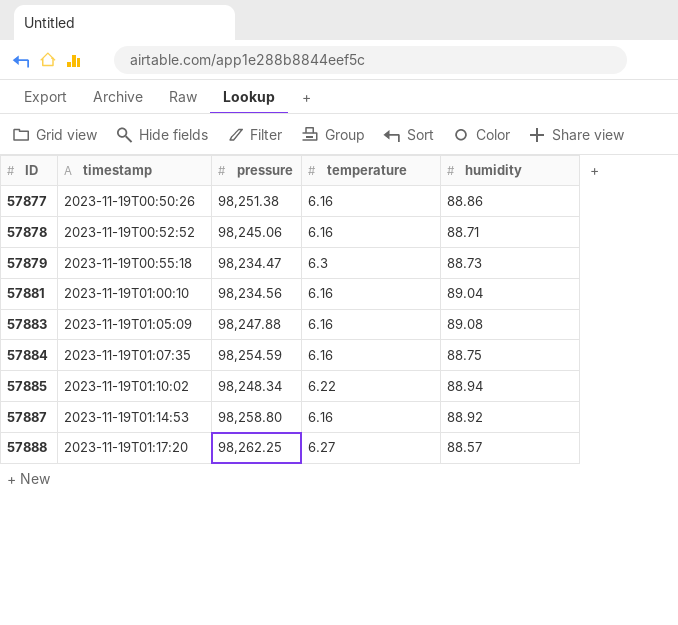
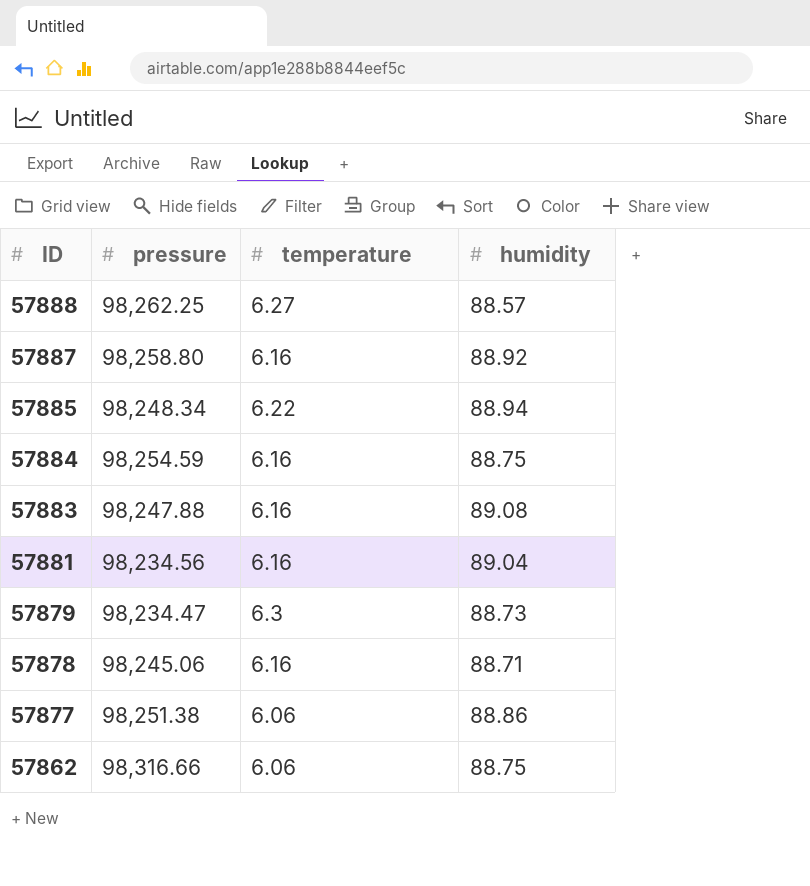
row order: ID ascending -> ID descending
column timestamp | position: 2 -> none
57877 | temperature: 6.16 -> 6.06
row 57862: none -> 98,316.66 | 6.06 | 88.75

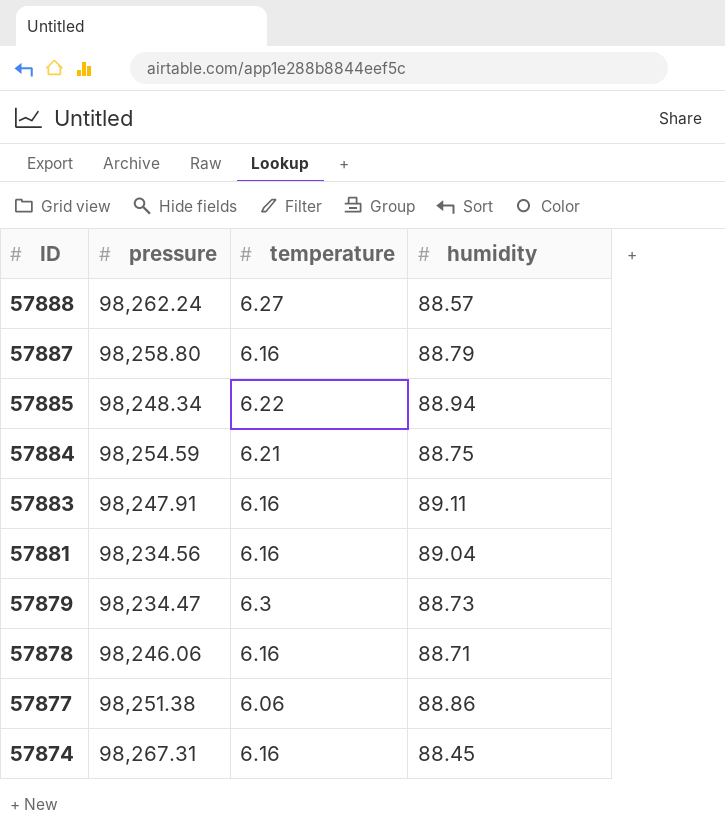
row 57862: 98,316.66 | 6.06 | 88.75 -> none
57888 | pressure: 98,262.25 -> 98,262.24
57887 | humidity: 88.92 -> 88.79
57884 | temperature: 6.16 -> 6.21
57883 | pressure: 98,247.88 -> 98,247.91
57883 | humidity: 89.08 -> 89.11
57878 | pressure: 98,245.06 -> 98,246.06
row 57874: none -> 98,267.31 | 6.16 | 88.45

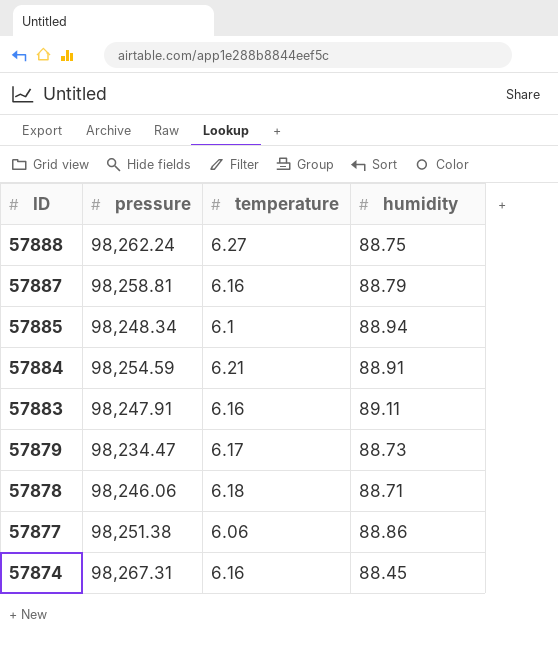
row 57881: 98,234.56 | 6.16 | 89.04 -> none
57888 | humidity: 88.57 -> 88.75
57887 | pressure: 98,258.80 -> 98,258.81
57885 | temperature: 6.22 -> 6.1
57884 | humidity: 88.75 -> 88.91
57879 | temperature: 6.3 -> 6.17
57878 | temperature: 6.16 -> 6.18

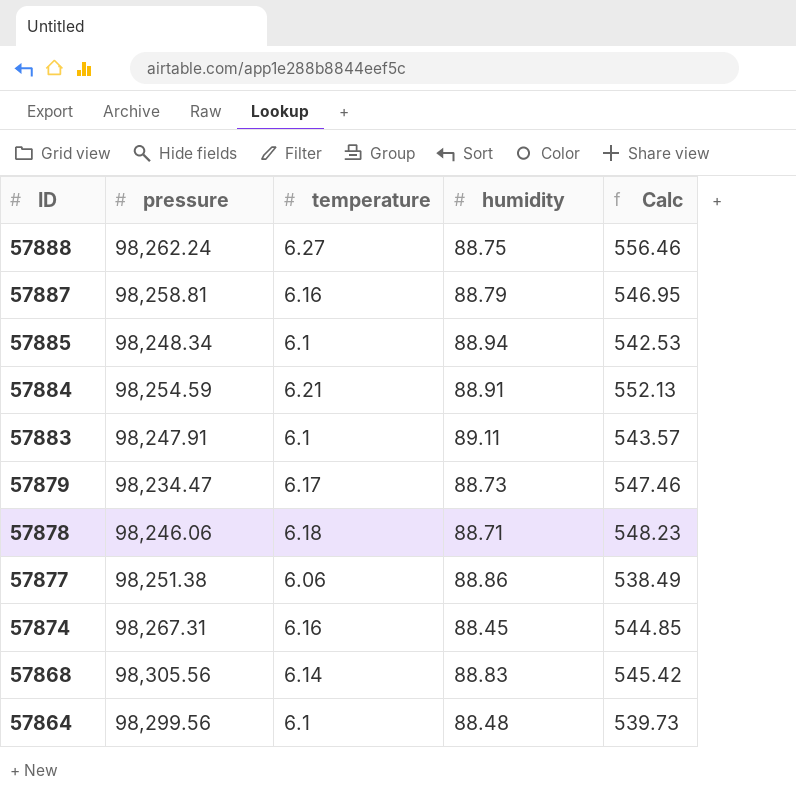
column Calc | formula: none -> [temperature] * [humidity]
57883 | temperature: 6.16 -> 6.1
row 57868: none -> 98,305.56 | 6.14 | 88.83 | 545.42
row 57864: none -> 98,299.56 | 6.1 | 88.48 | 539.73

